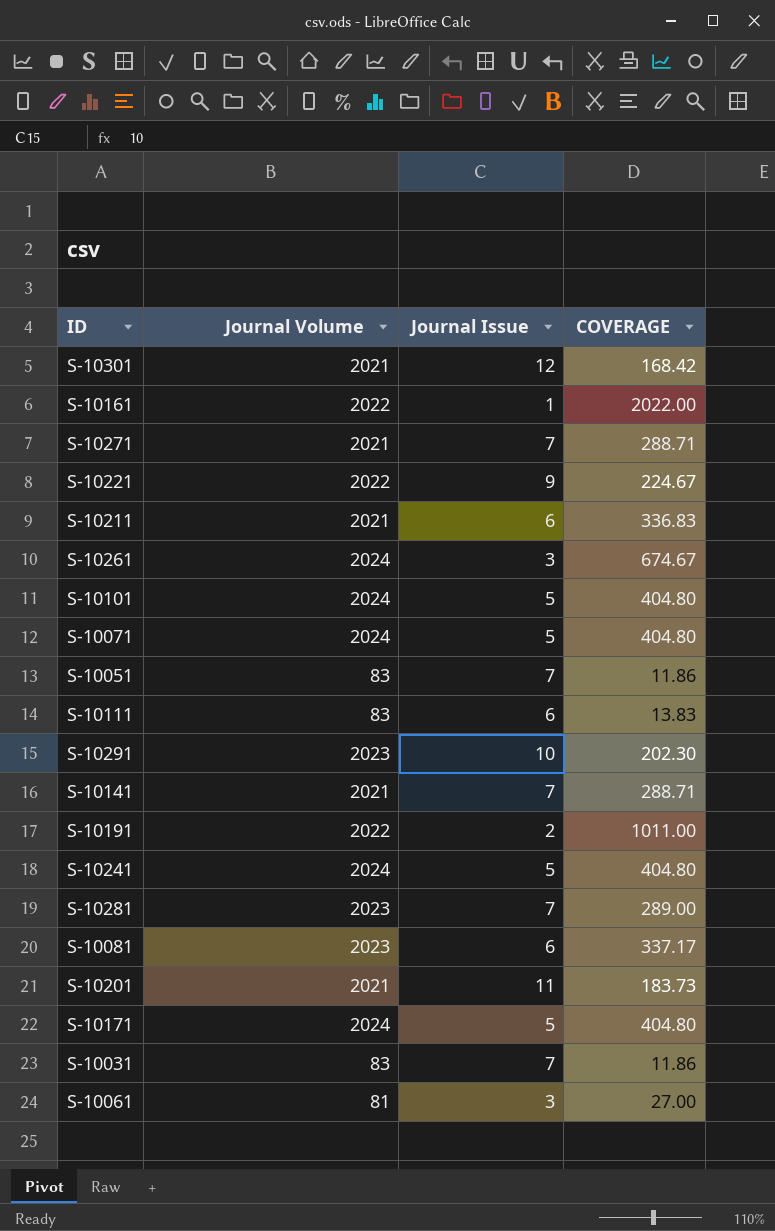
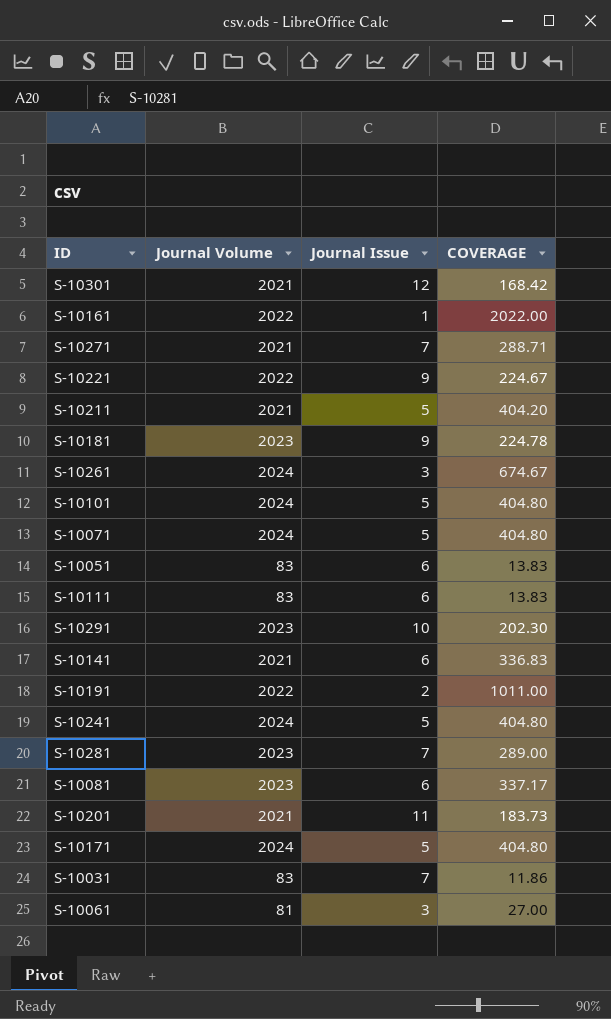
S-10211 | Journal Issue: 6 -> 5
S-10211 | COVERAGE: 336.83 -> 404.20
row S-10181: none -> 2023 | 9 | 224.78
S-10051 | Journal Issue: 7 -> 6
S-10051 | COVERAGE: 11.86 -> 13.83
S-10141 | Journal Issue: 7 -> 6
S-10141 | COVERAGE: 288.71 -> 336.83

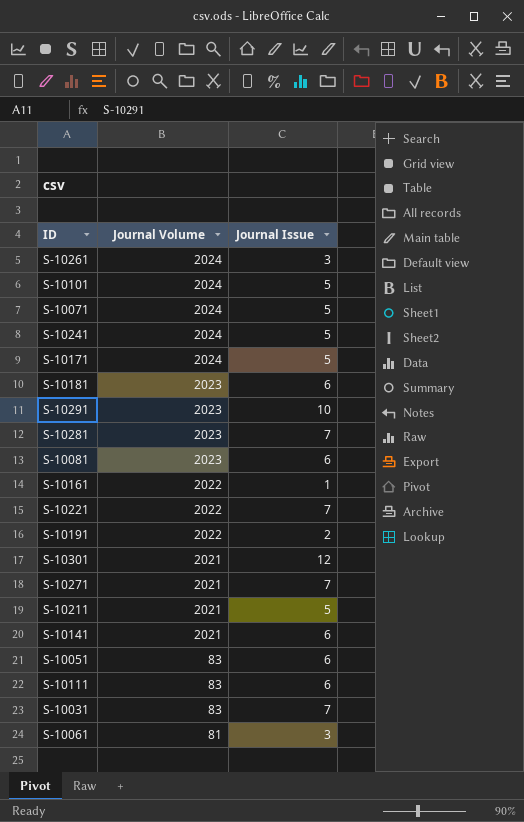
row order: none -> Journal Volume descending
column COVERAGE | formula: [Journal Volume] / [Journal Issue] -> none
row S-10201: 2021 | 11 | 183.73 -> none
S-10181 | Journal Issue: 9 -> 6
S-10221 | Journal Issue: 9 -> 7

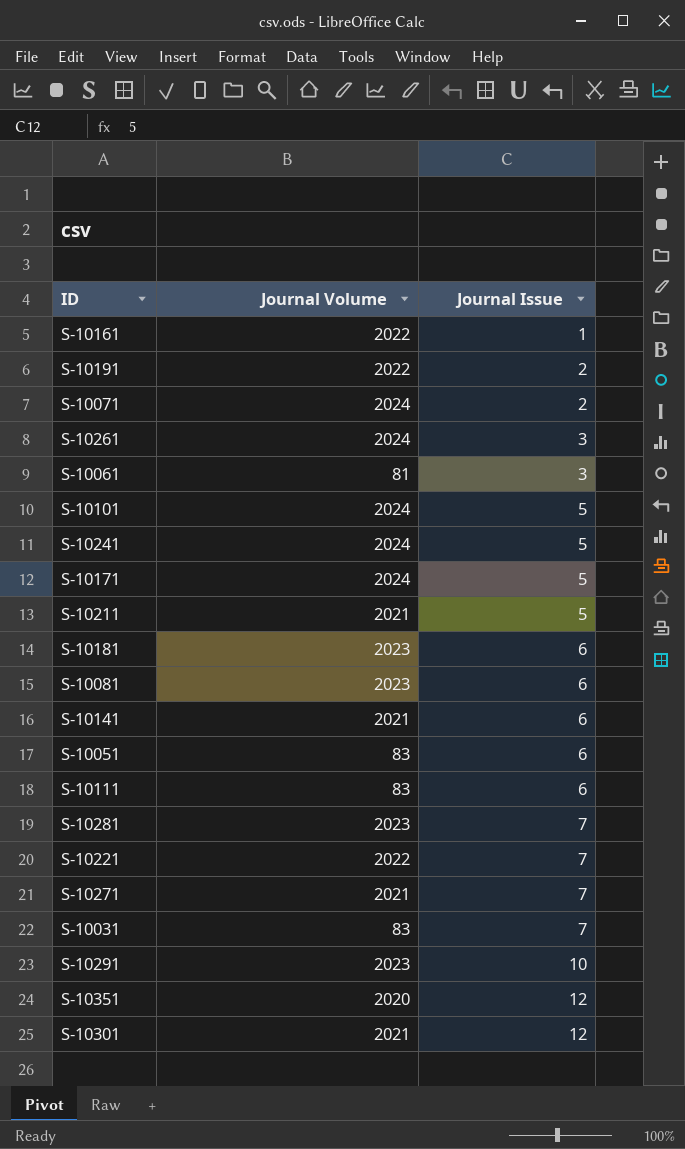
row order: Journal Volume descending -> Journal Issue ascending
S-10071 | Journal Issue: 5 -> 2
row S-10351: none -> 2020 | 12

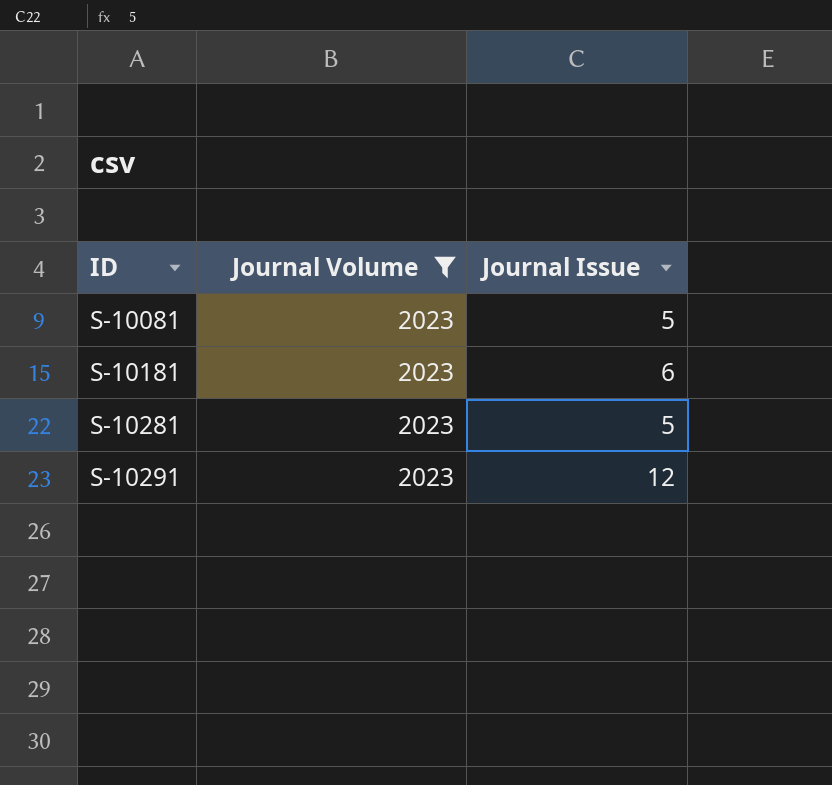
filter: none -> Journal Volume = 2023
row order: Journal Issue ascending -> ID ascending
S-10081 | Journal Issue: 6 -> 5
S-10281 | Journal Issue: 7 -> 5
S-10291 | Journal Issue: 10 -> 12

